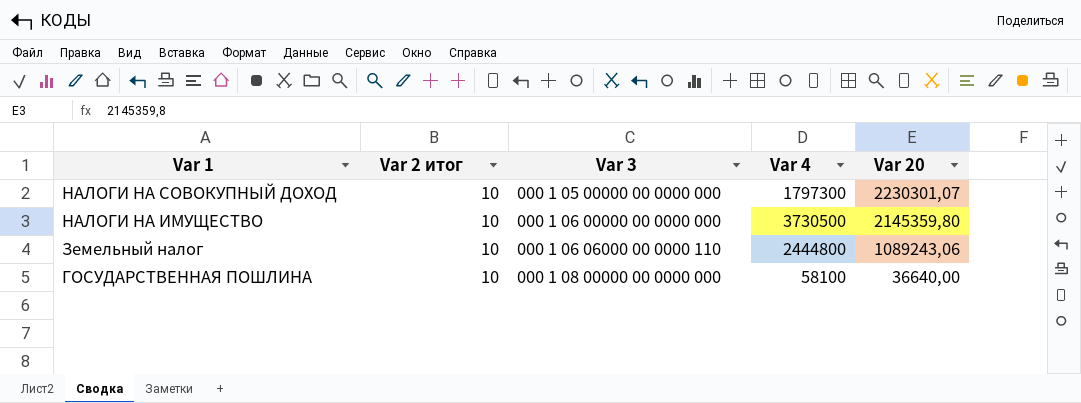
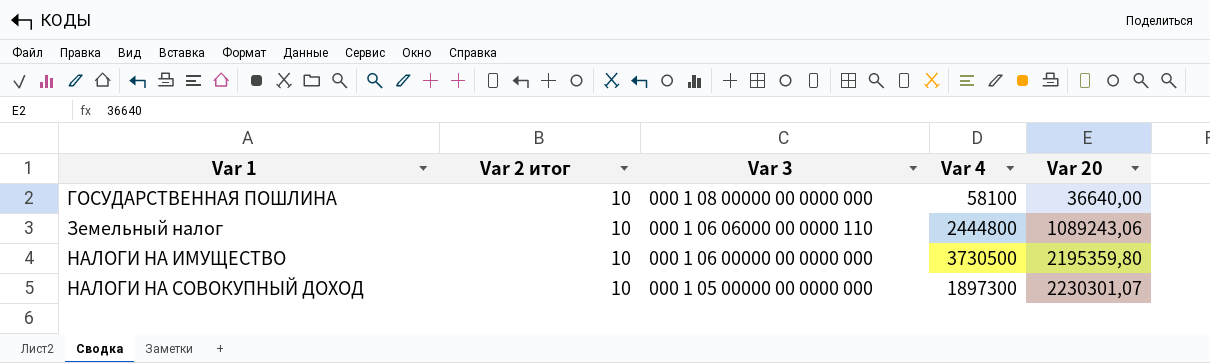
row order: Var 1 descending -> Var 1 ascending
НАЛОГИ НА ИМУЩЕСТВО | Var 20: 2145359,80 -> 2195359,80
НАЛОГИ НА СОВОКУПНЫЙ ДОХОД | Var 4: 1797300 -> 1897300

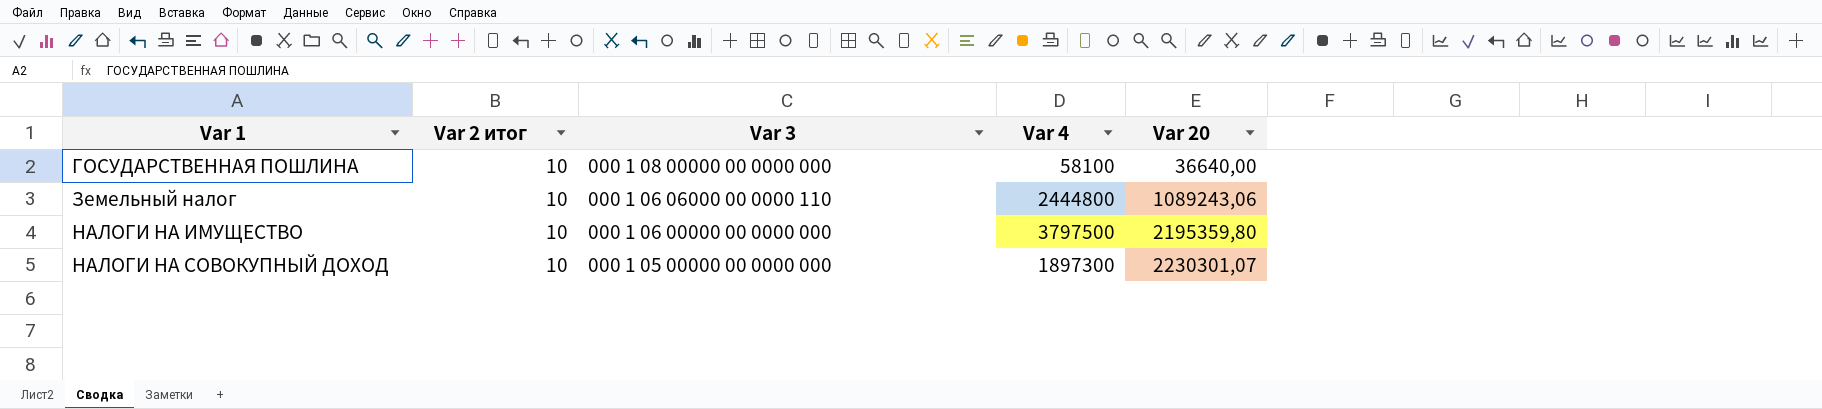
НАЛОГИ НА ИМУЩЕСТВО | Var 4: 3730500 -> 3797500

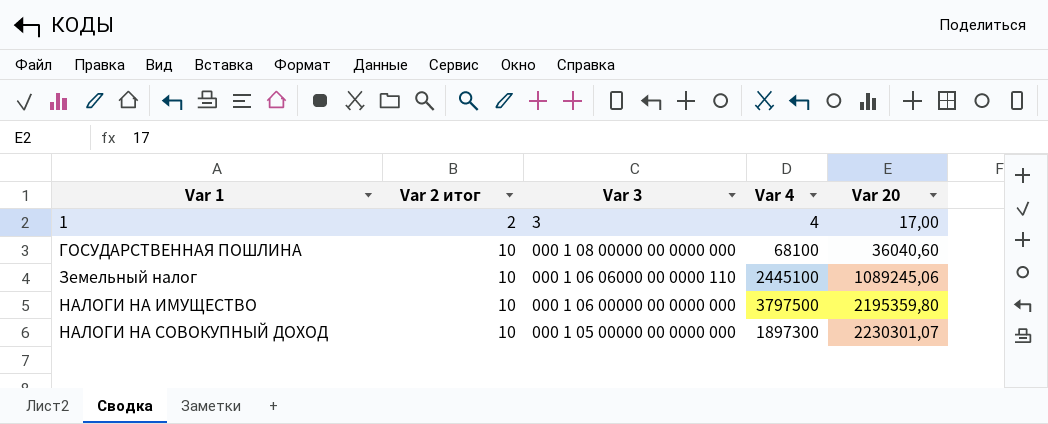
row 1: none -> 2 | 3 | 4 | 17,00
ГОСУДАРСТВЕННАЯ ПОШЛИНА | Var 4: 58100 -> 68100
ГОСУДАРСТВЕННАЯ ПОШЛИНА | Var 20: 36640,00 -> 36040,60
Земельный налог | Var 4: 2444800 -> 2445100
Земельный налог | Var 20: 1089243,06 -> 1089245,06

